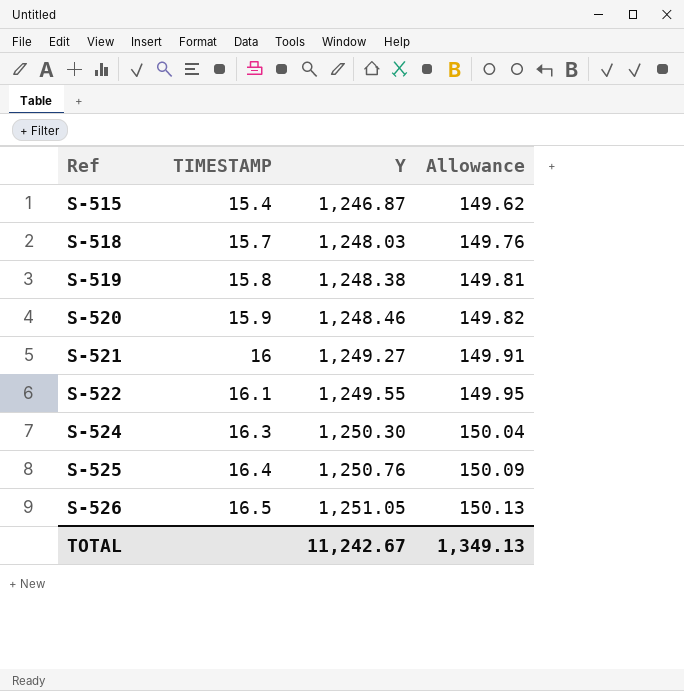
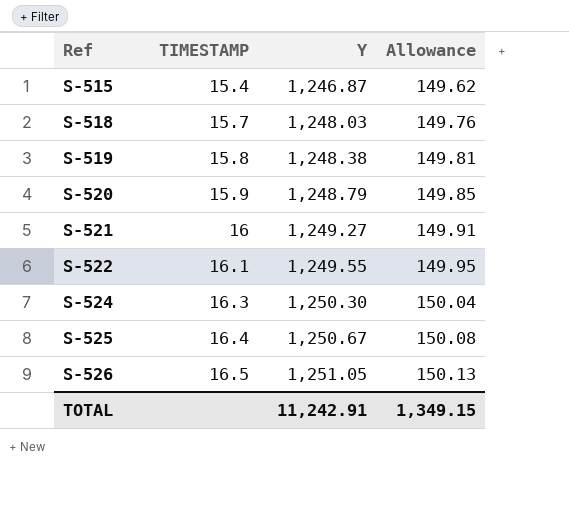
S-520 | Y: 1,248.46 -> 1,248.79
S-520 | Allowance: 149.82 -> 149.85
S-525 | Y: 1,250.76 -> 1,250.67
S-525 | Allowance: 150.09 -> 150.08
TOTAL | Y: 11,242.67 -> 11,242.91
TOTAL | Allowance: 1,349.13 -> 1,349.15

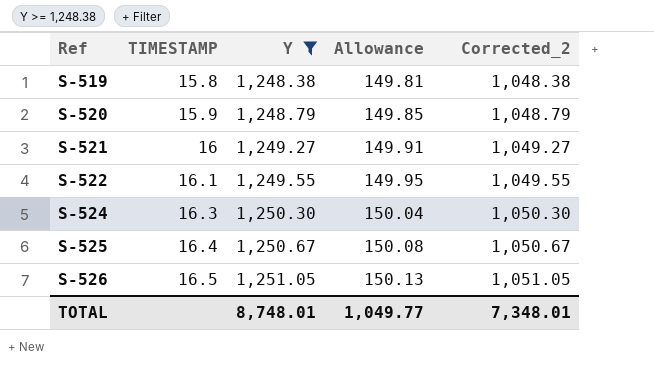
filter: none -> Y >= 1,248.38
column Corrected_2 | formula: none -> [Y] - 200
TOTAL | Y: 11,242.91 -> 8,748.01
TOTAL | Allowance: 1,349.15 -> 1,049.77

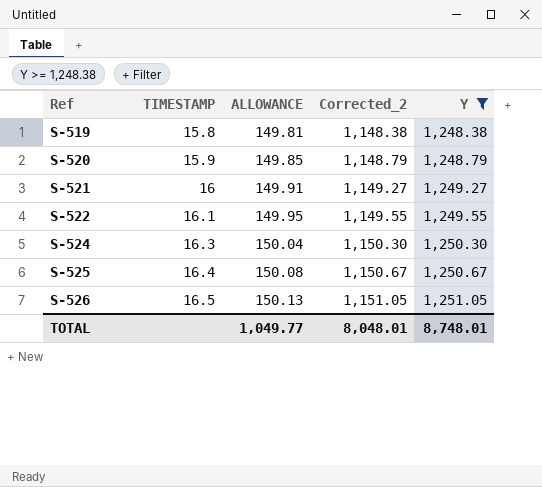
column name: Allowance -> ALLOWANCE
column Corrected_2 | formula: [Y] - 200 -> [Y] - 100
column Y | position: 3 -> 5
TOTAL | Corrected_2: 7,348.01 -> 8,048.01

